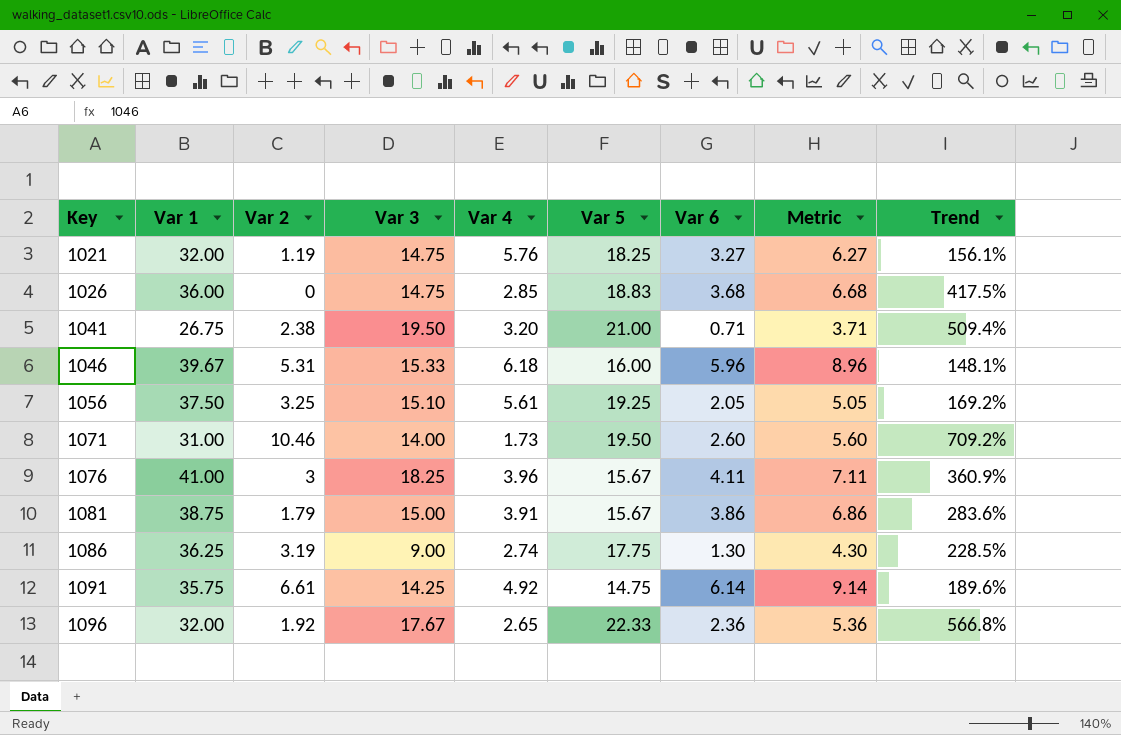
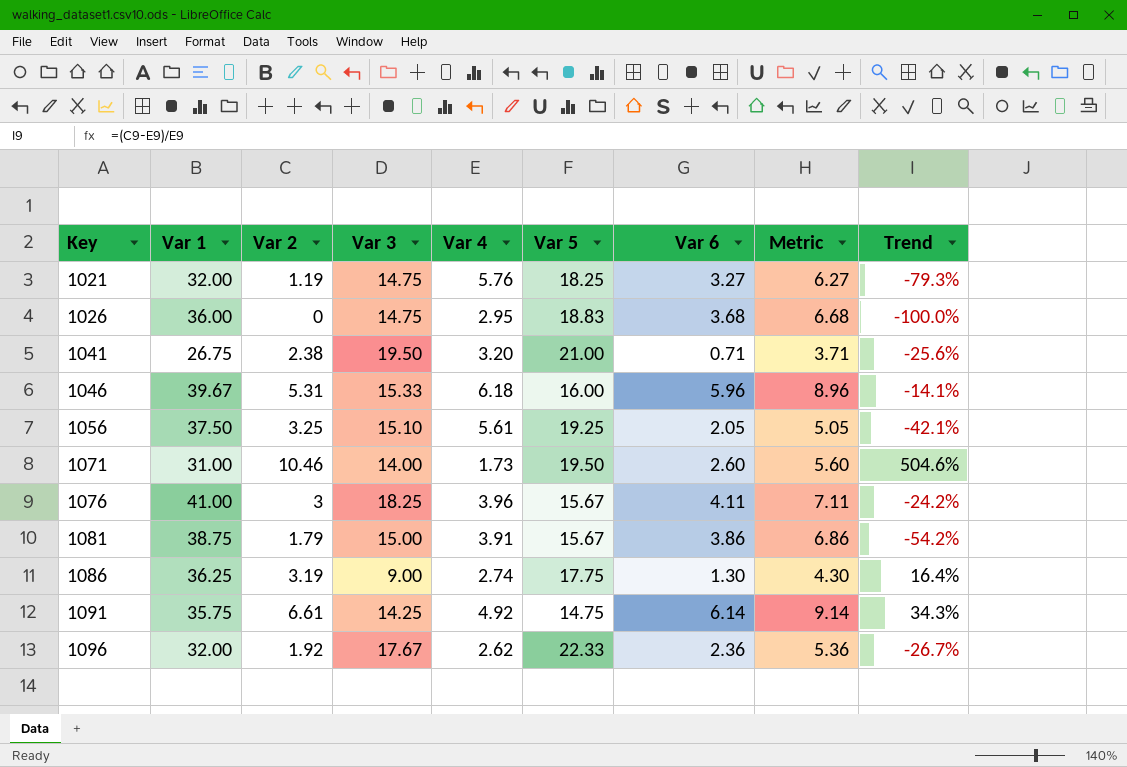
column Trend | formula: ([Var 3] - [Var 4]) / [Var 4] -> ([Var 2] - [Var 4]) / [Var 4]
1026 | Var 4: 2.85 -> 2.95
1096 | Var 4: 2.65 -> 2.62

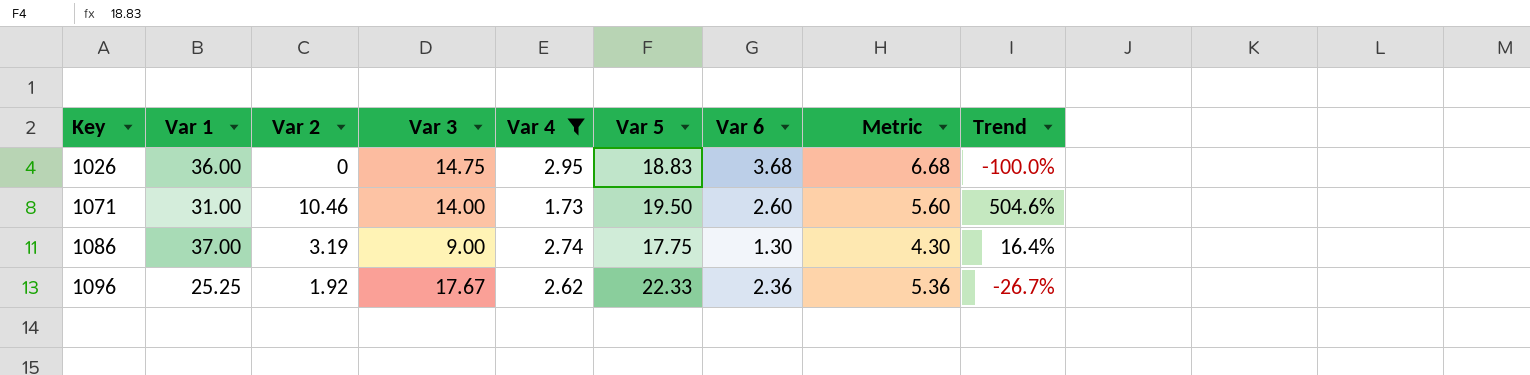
filter: none -> Var 4 <= 2.95
1086 | Var 1: 36.25 -> 37.00
1096 | Var 1: 32.00 -> 25.25

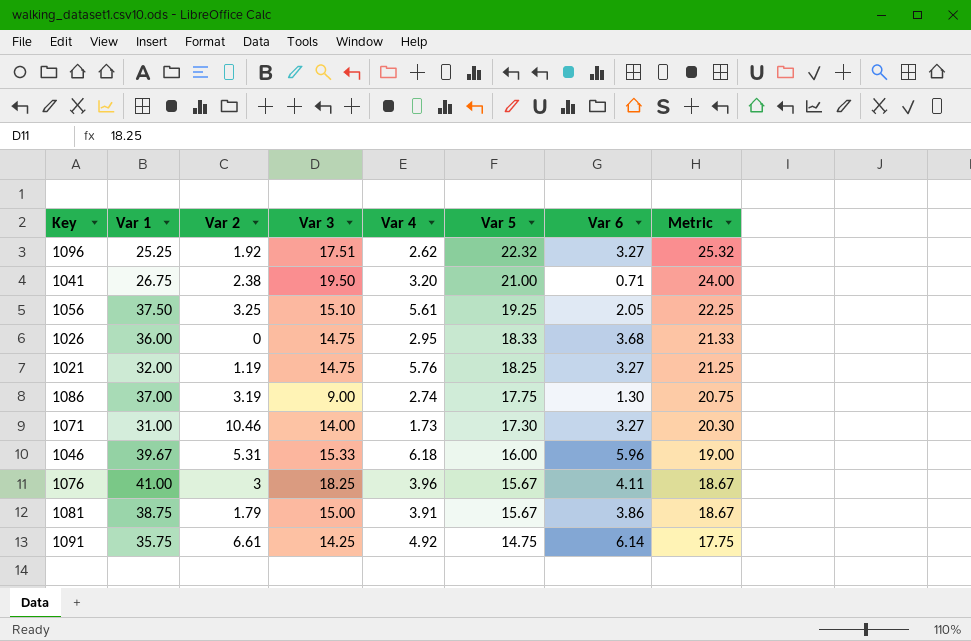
filter: Var 4 <= 2.95 -> none
row order: Key ascending -> Var 5 descending
column Trend | formula: ([Var 2] - [Var 4]) / [Var 4] -> none
column Metric | formula: [Var 6] + 3 -> [Var 5] + 3
1096 | Var 3: 17.67 -> 17.51
1096 | Var 5: 22.33 -> 22.32
1096 | Var 6: 2.36 -> 3.27
1026 | Var 5: 18.83 -> 18.33
1071 | Var 5: 19.50 -> 17.30
1071 | Var 6: 2.60 -> 3.27

